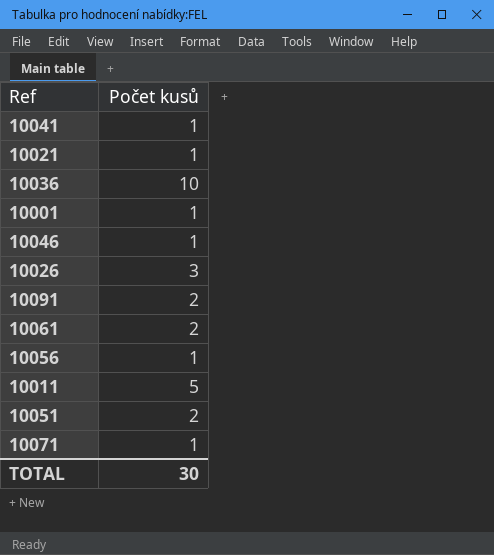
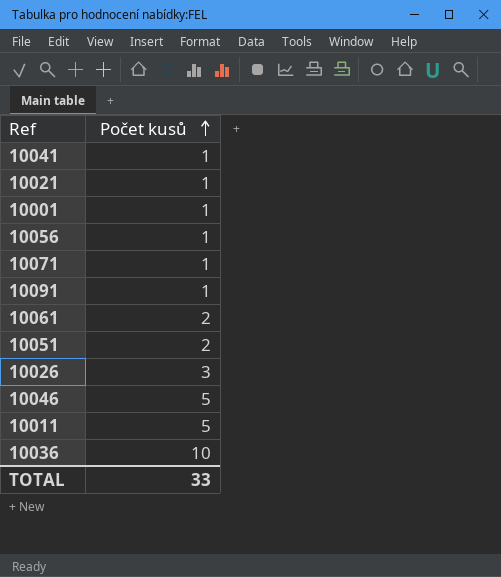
row order: none -> Počet kusů ascending
10091 | Počet kusů: 2 -> 1
10046 | Počet kusů: 1 -> 5
TOTAL | Počet kusů: 30 -> 33

